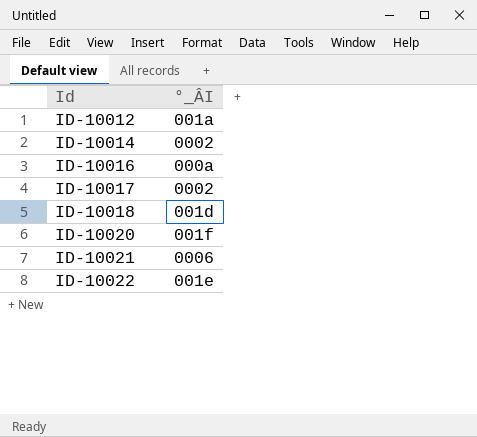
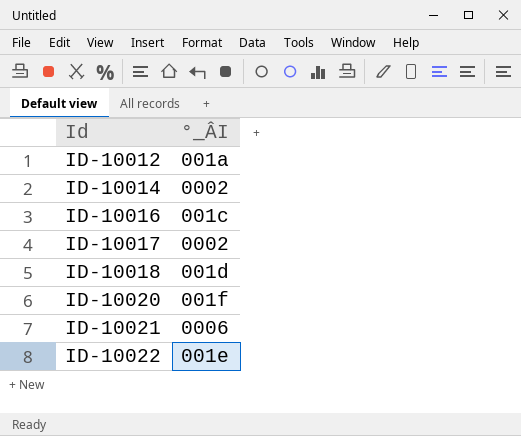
ID-10016 | °_ÂI: 000a -> 001c

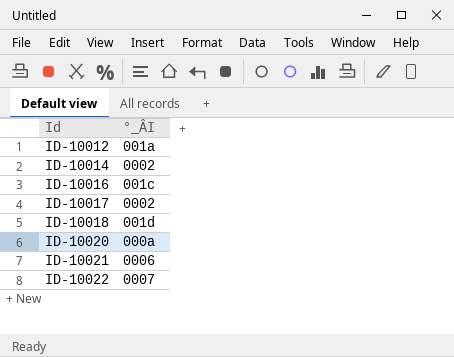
ID-10020 | °_ÂI: 001f -> 000a
ID-10022 | °_ÂI: 001e -> 0007

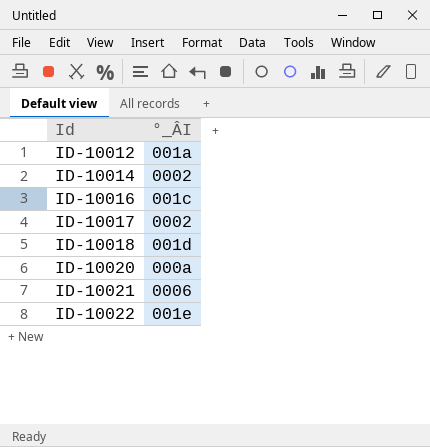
ID-10022 | °_ÂI: 0007 -> 001e

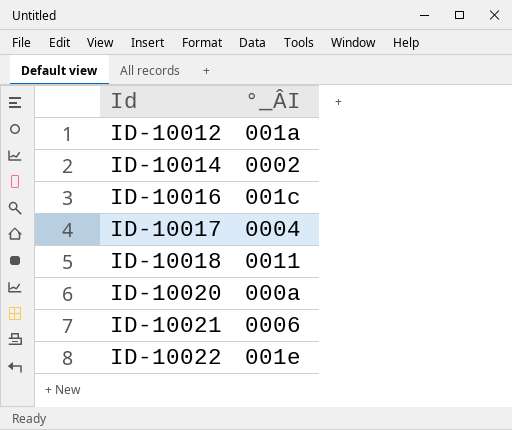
ID-10017 | °_ÂI: 0002 -> 0004
ID-10018 | °_ÂI: 001d -> 0011

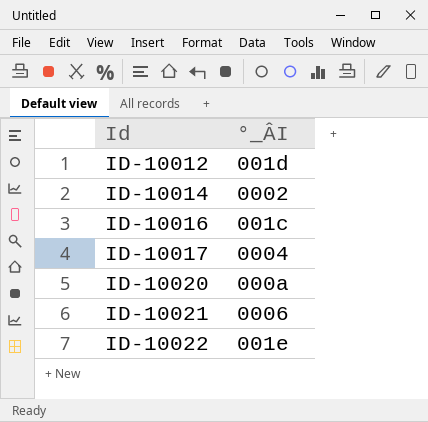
row ID-10018: 0011 -> none
ID-10012 | °_ÂI: 001a -> 001d

